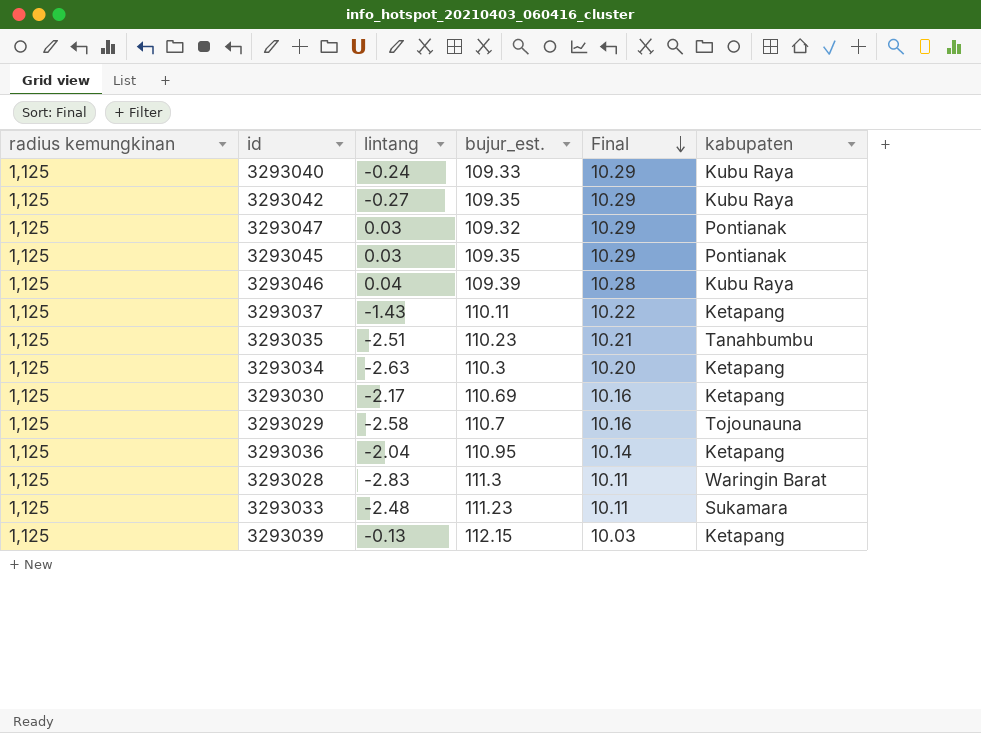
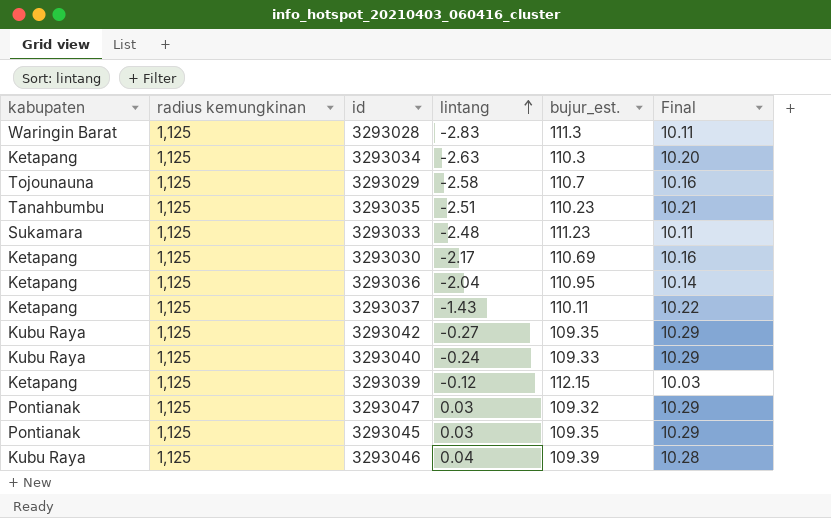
row order: Final descending -> lintang ascending
column kabupaten | position: 6 -> 1
3293039 | lintang: -0.13 -> -0.12

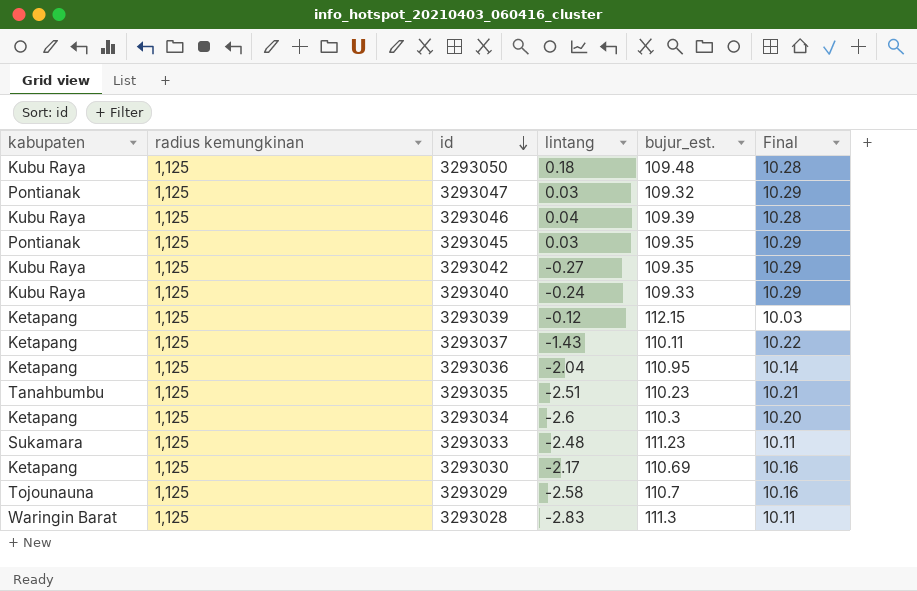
row order: lintang ascending -> id descending
row 3293050: none -> Kubu Raya | 1,125 | 0.18 | 109.48 | 10.28
3293034 | lintang: -2.63 -> -2.6

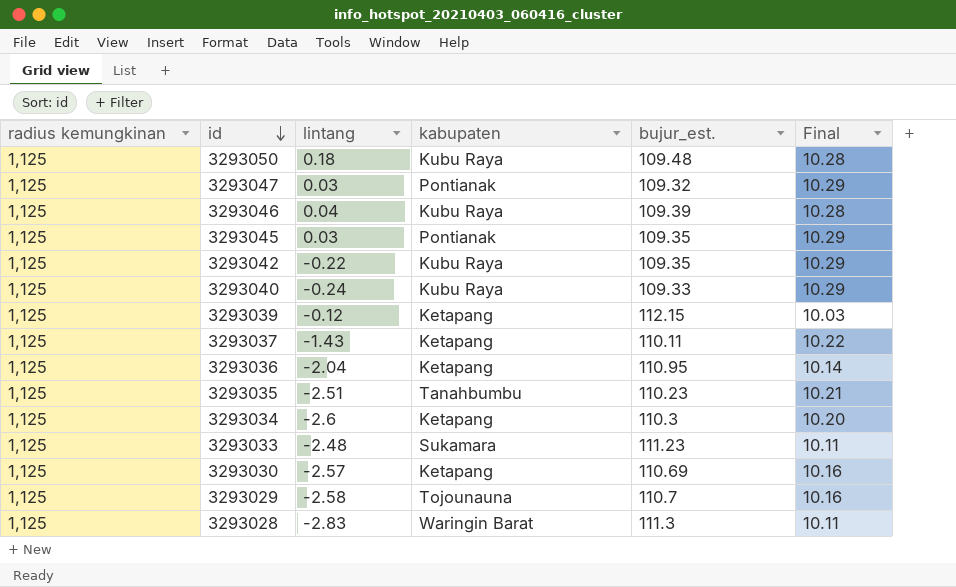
column kabupaten | position: 1 -> 4
3293042 | lintang: -0.27 -> -0.22
3293030 | lintang: -2.17 -> -2.57

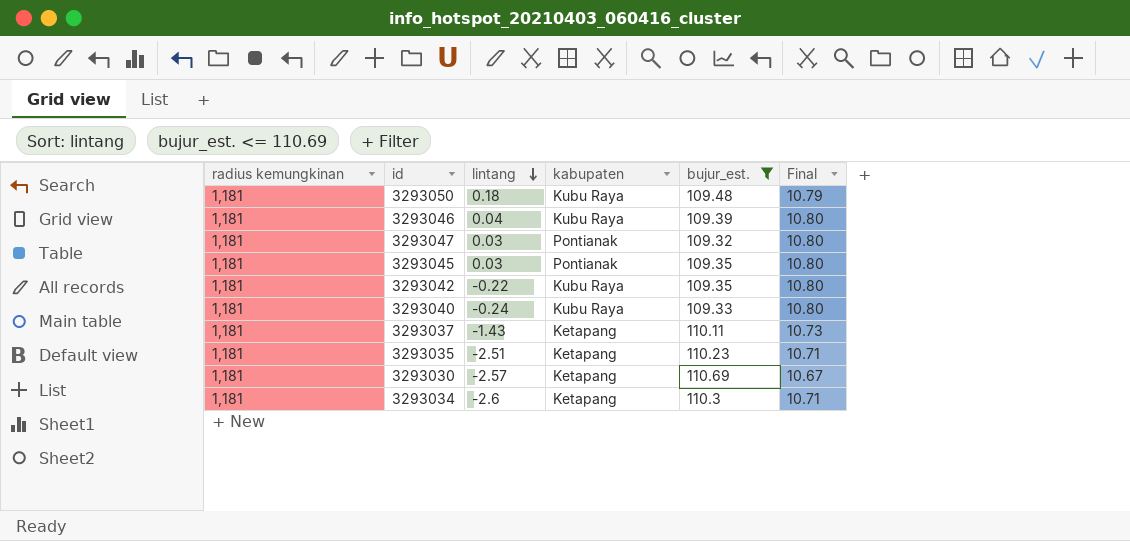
filter: none -> bujur_est. <= 110.69
row order: id descending -> lintang descending
3293050 | radius kemungkinan: 1,125 -> 1,181
3293050 | Final: 10.28 -> 10.79
3293046 | radius kemungkinan: 1,125 -> 1,181
3293046 | Final: 10.28 -> 10.80
3293047 | radius kemungkinan: 1,125 -> 1,181
3293047 | Final: 10.29 -> 10.80
3293045 | radius kemungkinan: 1,125 -> 1,181
3293045 | Final: 10.29 -> 10.80
3293042 | radius kemungkinan: 1,125 -> 1,181
3293042 | Final: 10.29 -> 10.80
3293040 | radius kemungkinan: 1,125 -> 1,181
3293040 | Final: 10.29 -> 10.80
3293037 | radius kemungkinan: 1,125 -> 1,181
3293037 | Final: 10.22 -> 10.73
3293035 | radius kemungkinan: 1,125 -> 1,181
3293035 | kabupaten: Tanahbumbu -> Ketapang
3293035 | Final: 10.21 -> 10.71
3293030 | radius kemungkinan: 1,125 -> 1,181
3293030 | Final: 10.16 -> 10.67
3293034 | radius kemungkinan: 1,125 -> 1,181
3293034 | Final: 10.20 -> 10.71

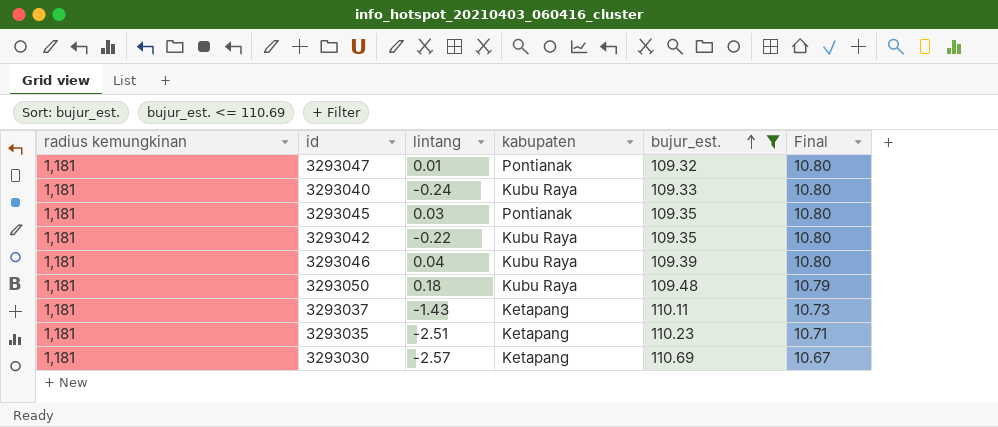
row order: lintang descending -> bujur_est. ascending
row 3293034: 1,181 | -2.6 | Ketapang | 110.3 | 10.71 -> none
3293047 | lintang: 0.03 -> 0.01

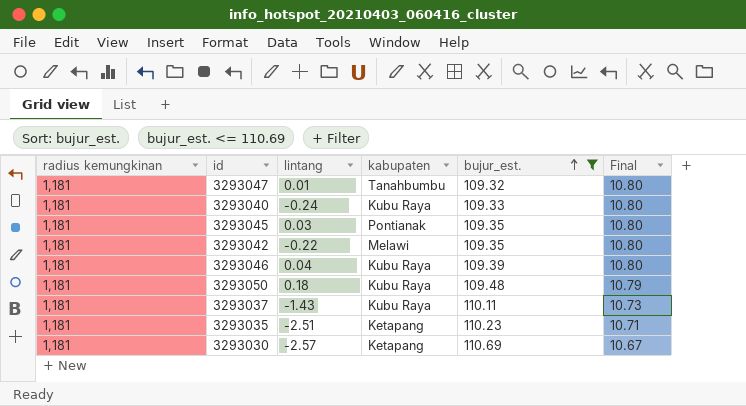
3293047 | kabupaten: Pontianak -> Tanahbumbu
3293042 | kabupaten: Kubu Raya -> Melawi
3293037 | kabupaten: Ketapang -> Kubu Raya

